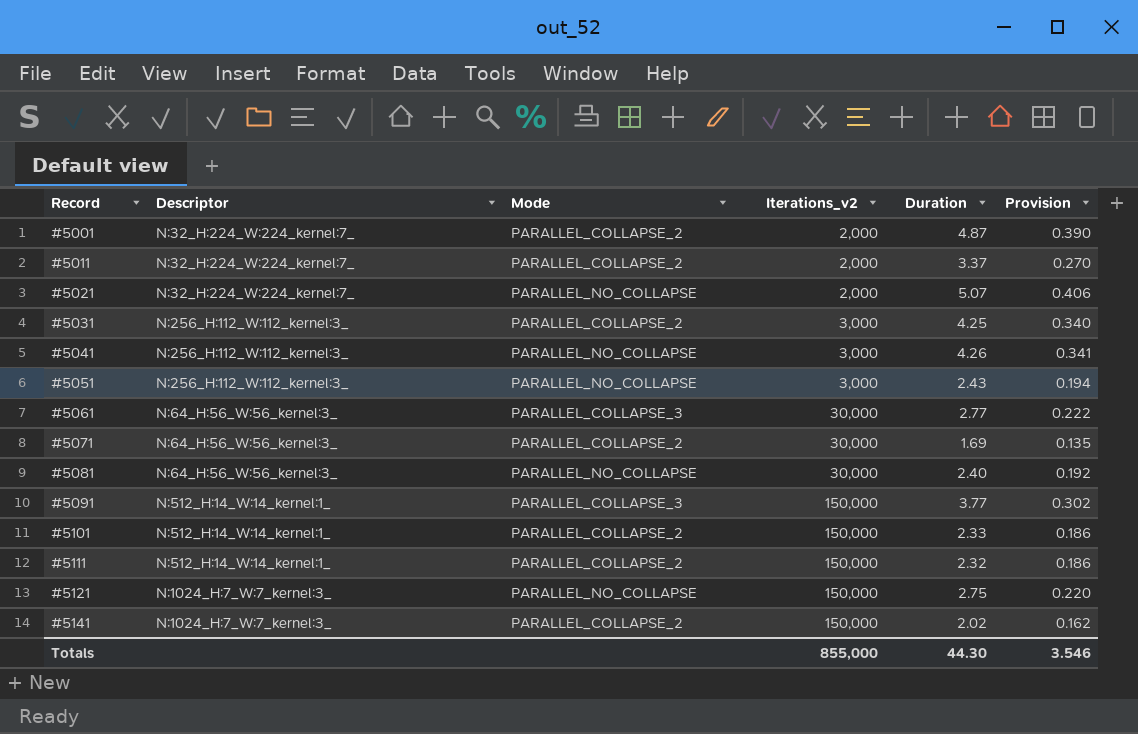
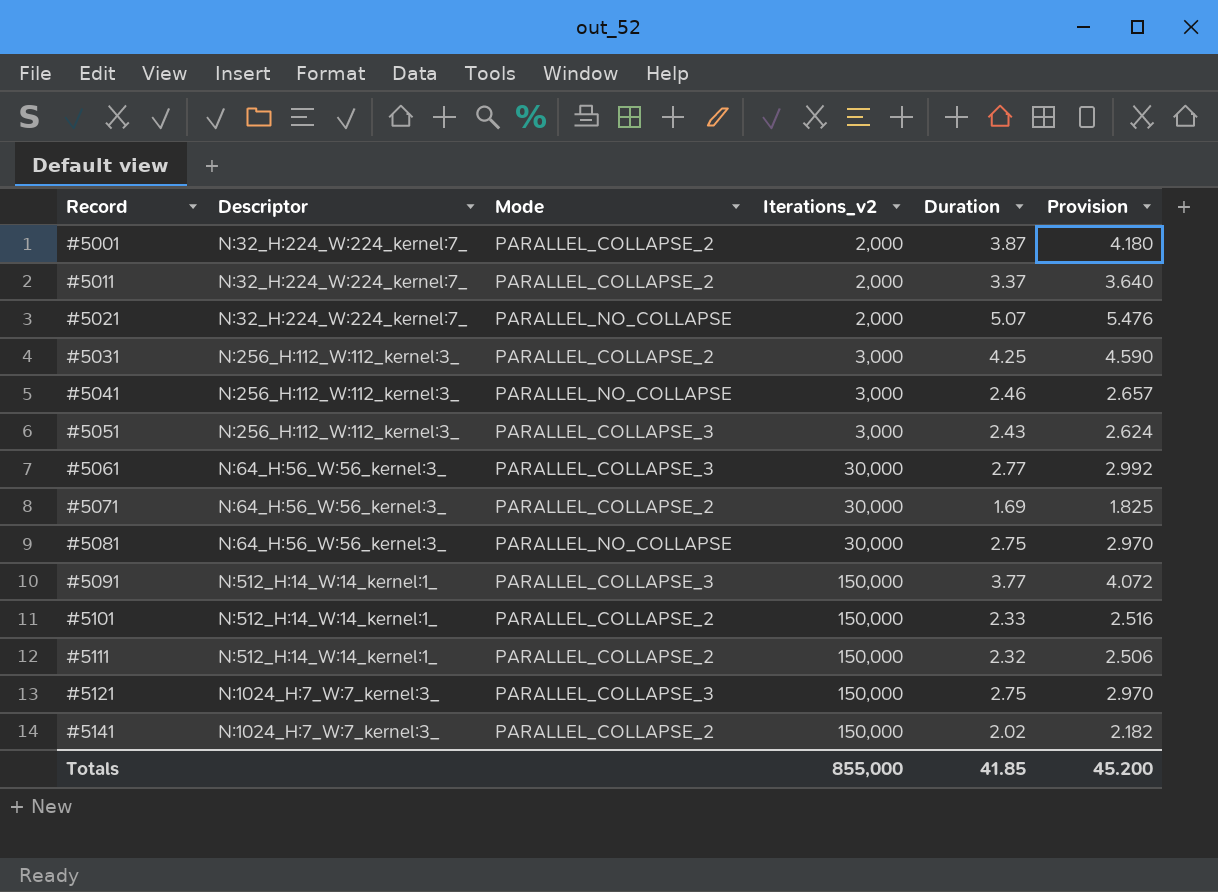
column Provision | formula: [Duration] * 0.08 -> [Duration] * 1.08
#5001 | Duration: 4.87 -> 3.87
#5041 | Duration: 4.26 -> 2.46
#5051 | Mode: PARALLEL_NO_COLLAPSE -> PARALLEL_COLLAPSE_3
#5081 | Duration: 2.40 -> 2.75
#5121 | Mode: PARALLEL_NO_COLLAPSE -> PARALLEL_COLLAPSE_3
Totals | Duration: 44.30 -> 41.85
Totals | Provision: 3.546 -> 45.200

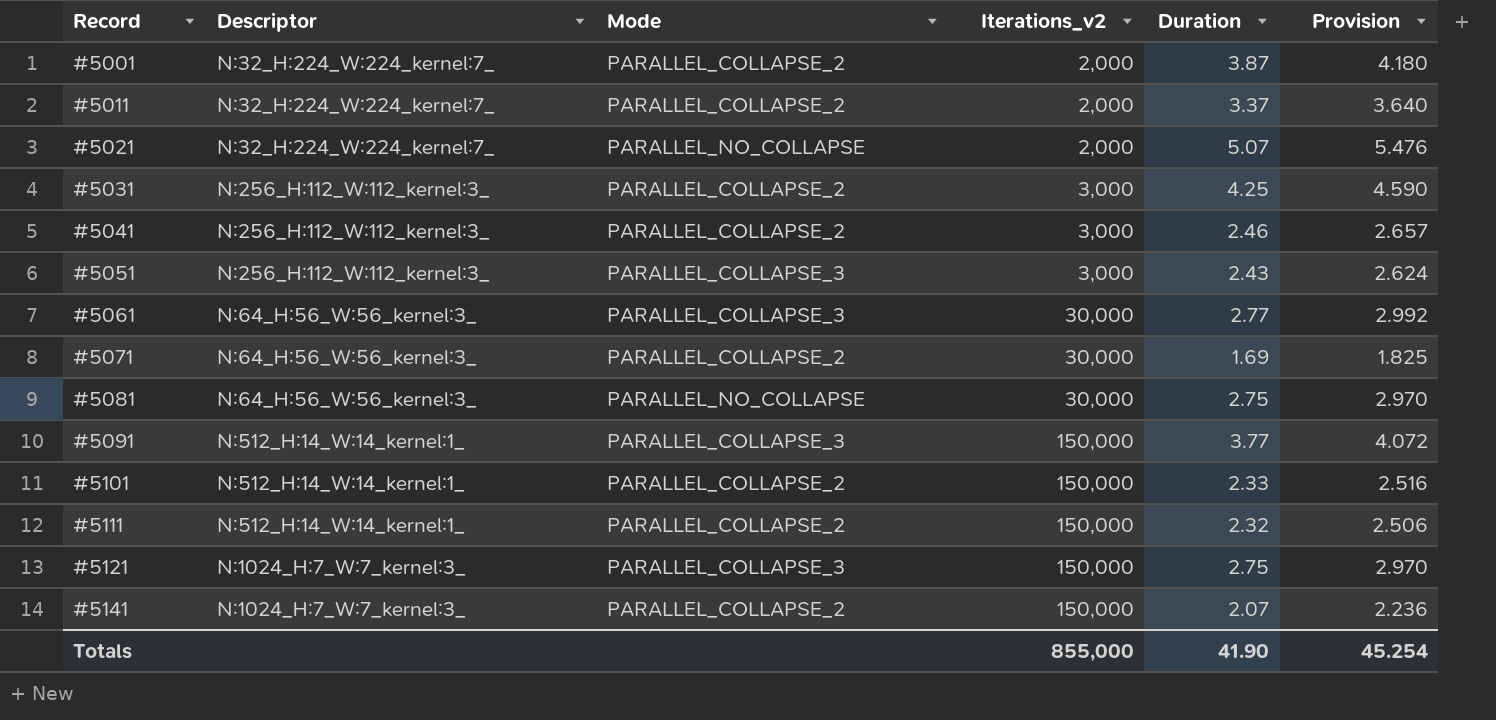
#5041 | Mode: PARALLEL_NO_COLLAPSE -> PARALLEL_COLLAPSE_2
#5141 | Duration: 2.02 -> 2.07
#5141 | Provision: 2.182 -> 2.236
Totals | Duration: 41.85 -> 41.90
Totals | Provision: 45.200 -> 45.254

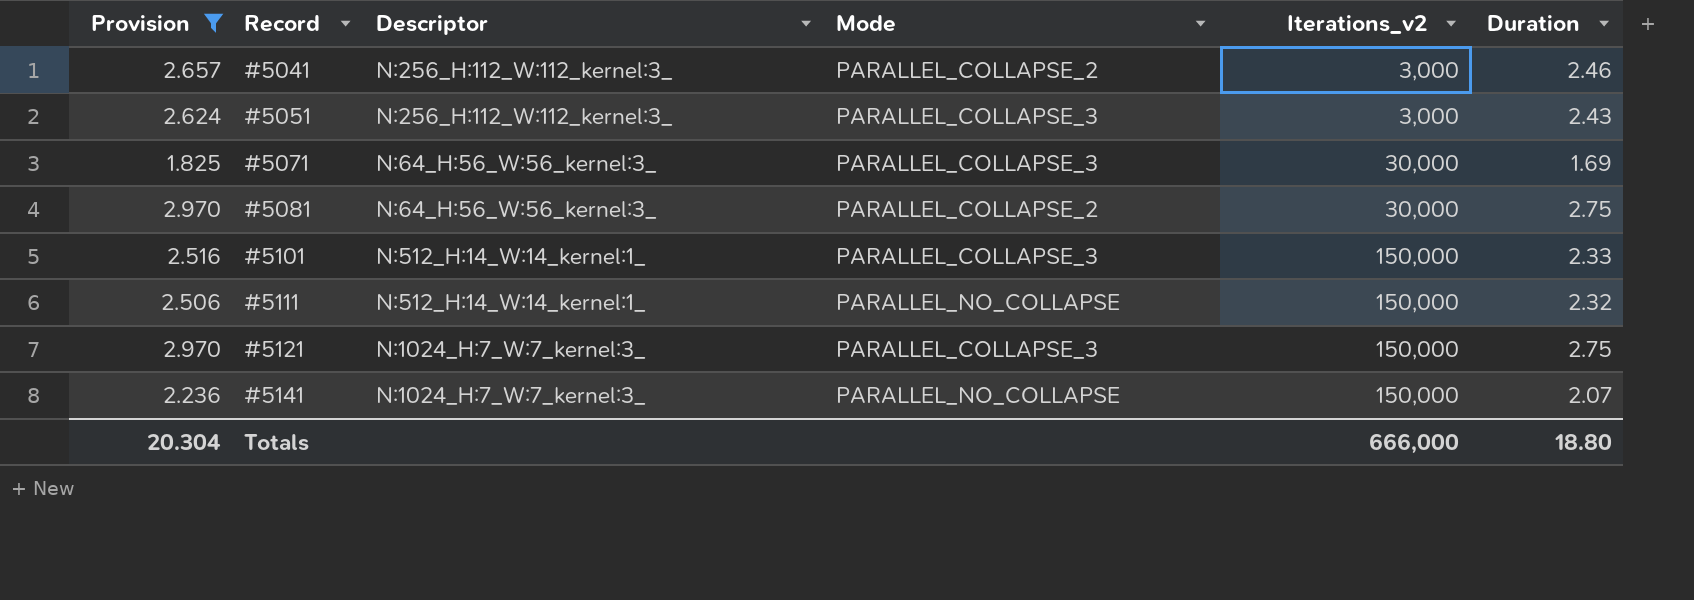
filter: none -> Provision <= 2.970
column Provision | position: 6 -> 1
#5071 | Mode: PARALLEL_COLLAPSE_2 -> PARALLEL_COLLAPSE_3
#5081 | Mode: PARALLEL_NO_COLLAPSE -> PARALLEL_COLLAPSE_2
#5101 | Mode: PARALLEL_COLLAPSE_2 -> PARALLEL_COLLAPSE_3
#5111 | Mode: PARALLEL_COLLAPSE_2 -> PARALLEL_NO_COLLAPSE
#5141 | Mode: PARALLEL_COLLAPSE_2 -> PARALLEL_NO_COLLAPSE
Totals | Provision: 45.254 -> 20.304
Totals | Iterations_v2: 855,000 -> 666,000
Totals | Duration: 41.90 -> 18.80

